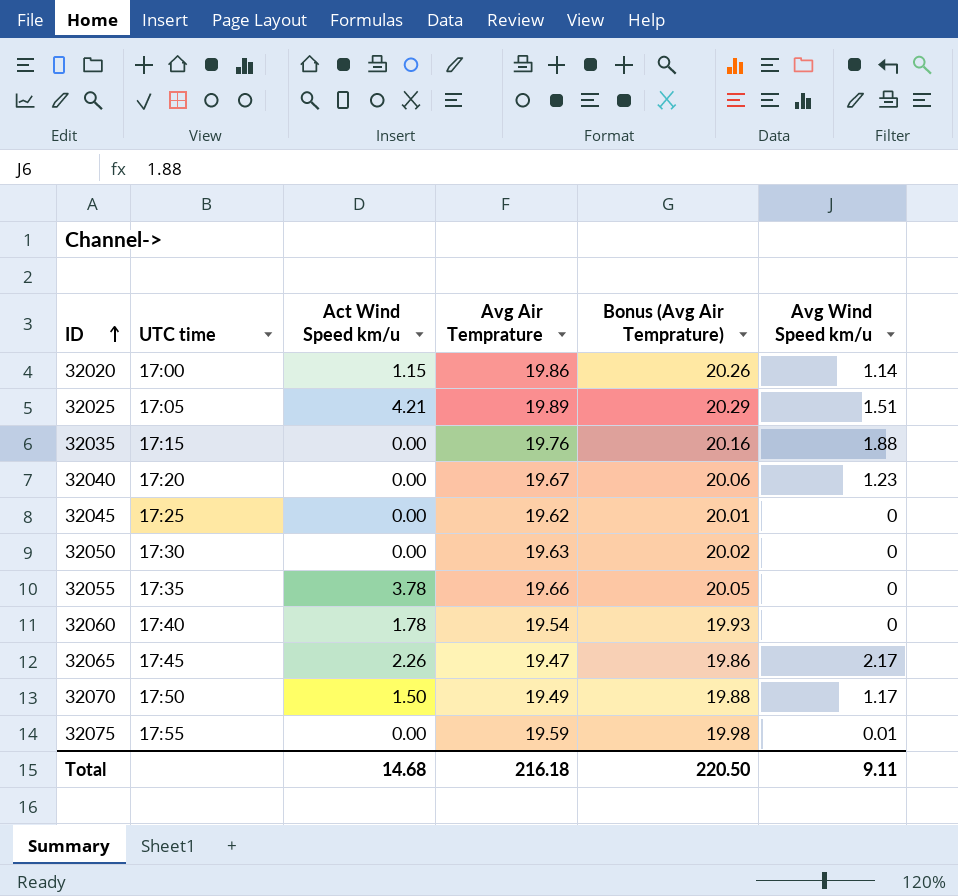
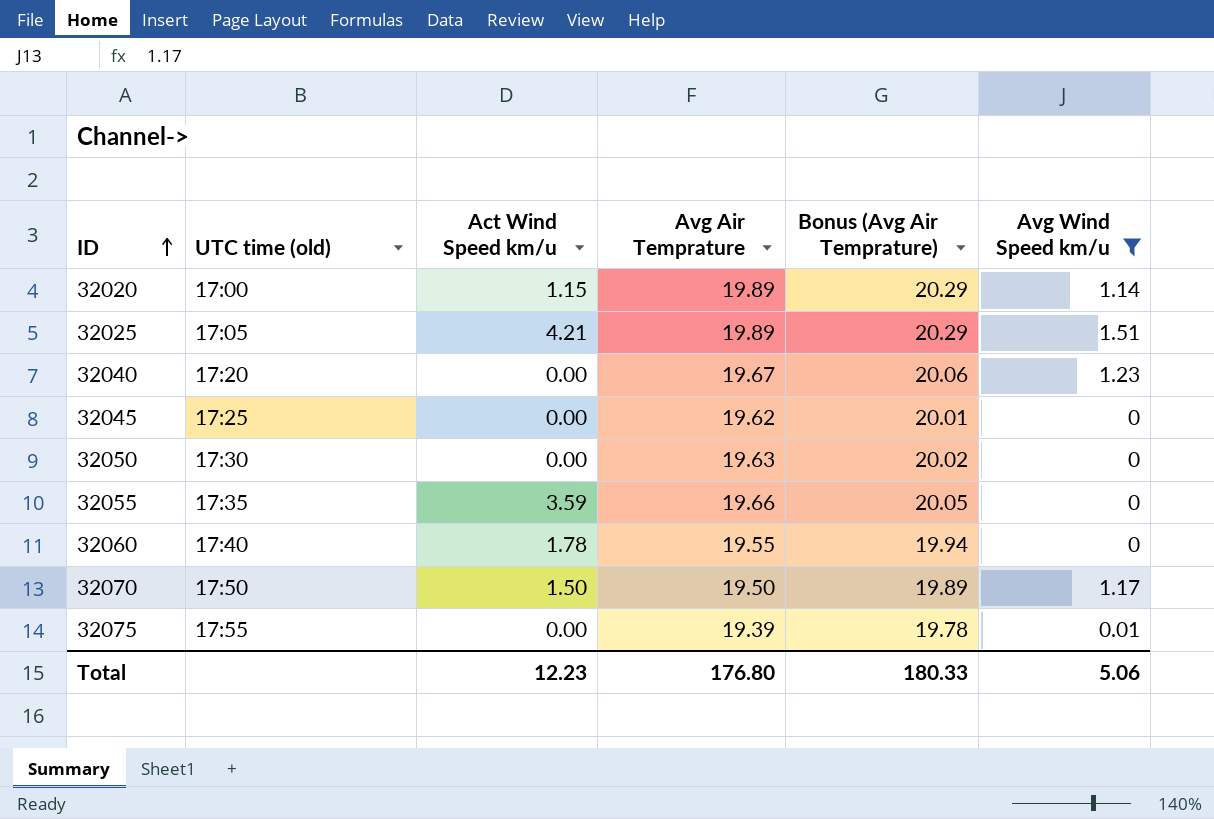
filter: none -> Avg Wind Speed km/u <= 1.51
column name: UTC time -> UTC time (old)
32020 | Avg Air Temprature: 19.86 -> 19.89
32020 | Bonus (Avg Air Temprature): 20.26 -> 20.29
32055 | Act Wind Speed km/u: 3.78 -> 3.59
32060 | Avg Air Temprature: 19.54 -> 19.55
32060 | Bonus (Avg Air Temprature): 19.93 -> 19.94
32070 | Avg Air Temprature: 19.49 -> 19.50
32070 | Bonus (Avg Air Temprature): 19.88 -> 19.89
32075 | Avg Air Temprature: 19.59 -> 19.39
32075 | Bonus (Avg Air Temprature): 19.98 -> 19.78
Total | Act Wind Speed km/u: 14.68 -> 12.23
Total | Avg Air Temprature: 216.18 -> 176.80
Total | Bonus (Avg Air Temprature): 220.50 -> 180.33
Total | Avg Wind Speed km/u: 9.11 -> 5.06

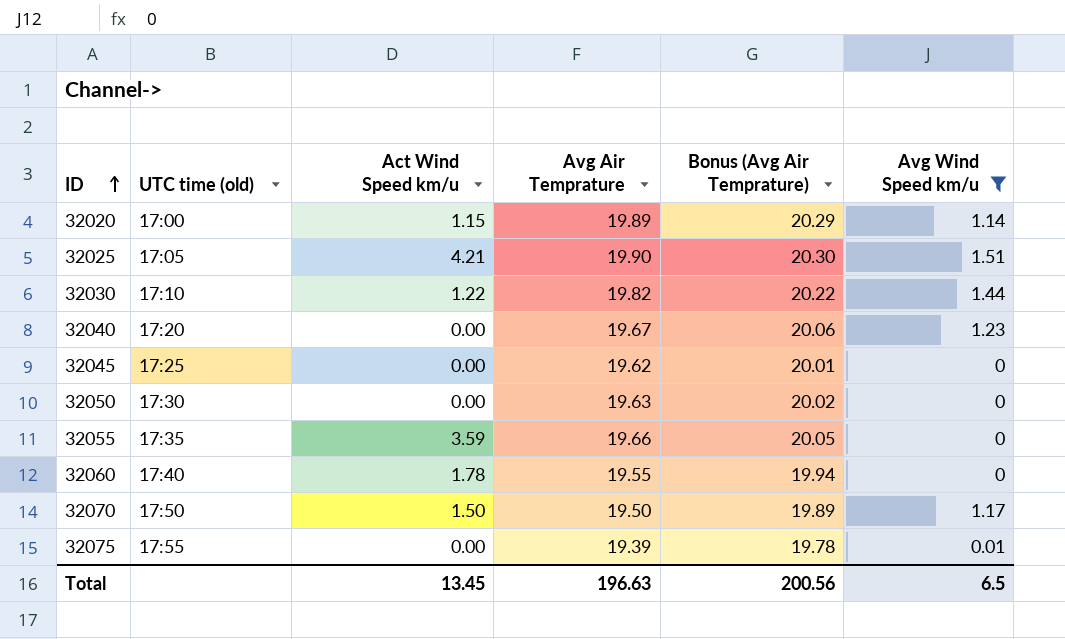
32025 | Avg Air Temprature: 19.89 -> 19.90
32025 | Bonus (Avg Air Temprature): 20.29 -> 20.30
row 32030: none -> 17:10 | 1.22 | 19.82 | 20.22 | 1.44
Total | Act Wind Speed km/u: 12.23 -> 13.45
Total | Avg Air Temprature: 176.80 -> 196.63
Total | Bonus (Avg Air Temprature): 180.33 -> 200.56
Total | Avg Wind Speed km/u: 5.06 -> 6.5

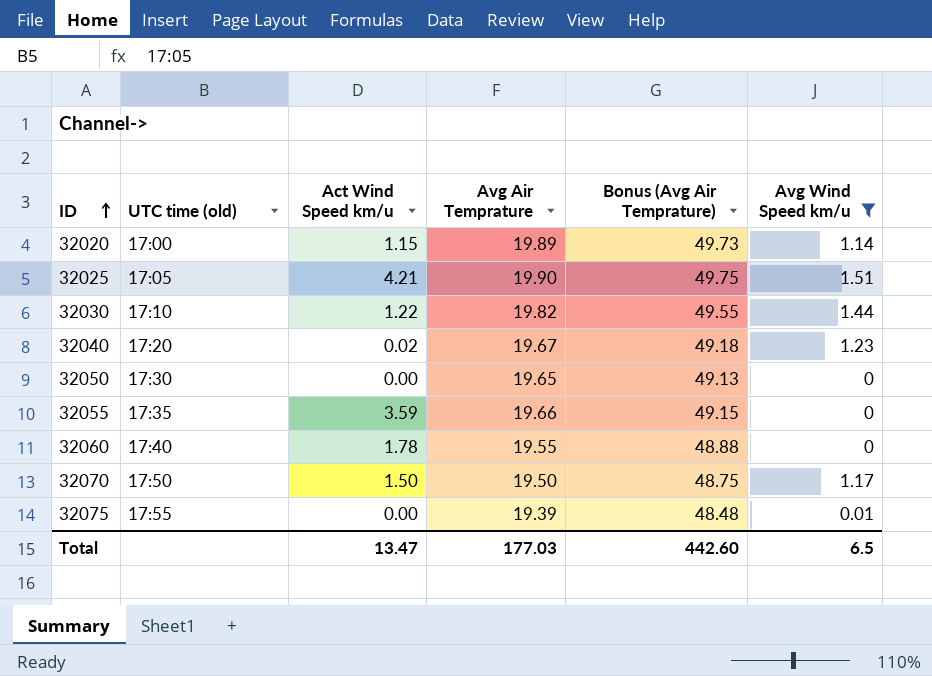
column Bonus (Avg Air Temprature) | formula: [Avg Air Temprature] * 1.02 -> [Avg Air Temprature] * 2.5
row 32045: 17:25 | 0.00 | 19.62 | 20.01 | 0 -> none
32040 | Act Wind Speed km/u: 0.00 -> 0.02
32050 | Avg Air Temprature: 19.63 -> 19.65
Total | Act Wind Speed km/u: 13.45 -> 13.47
Total | Avg Air Temprature: 196.63 -> 177.03
Total | Bonus (Avg Air Temprature): 200.56 -> 442.60

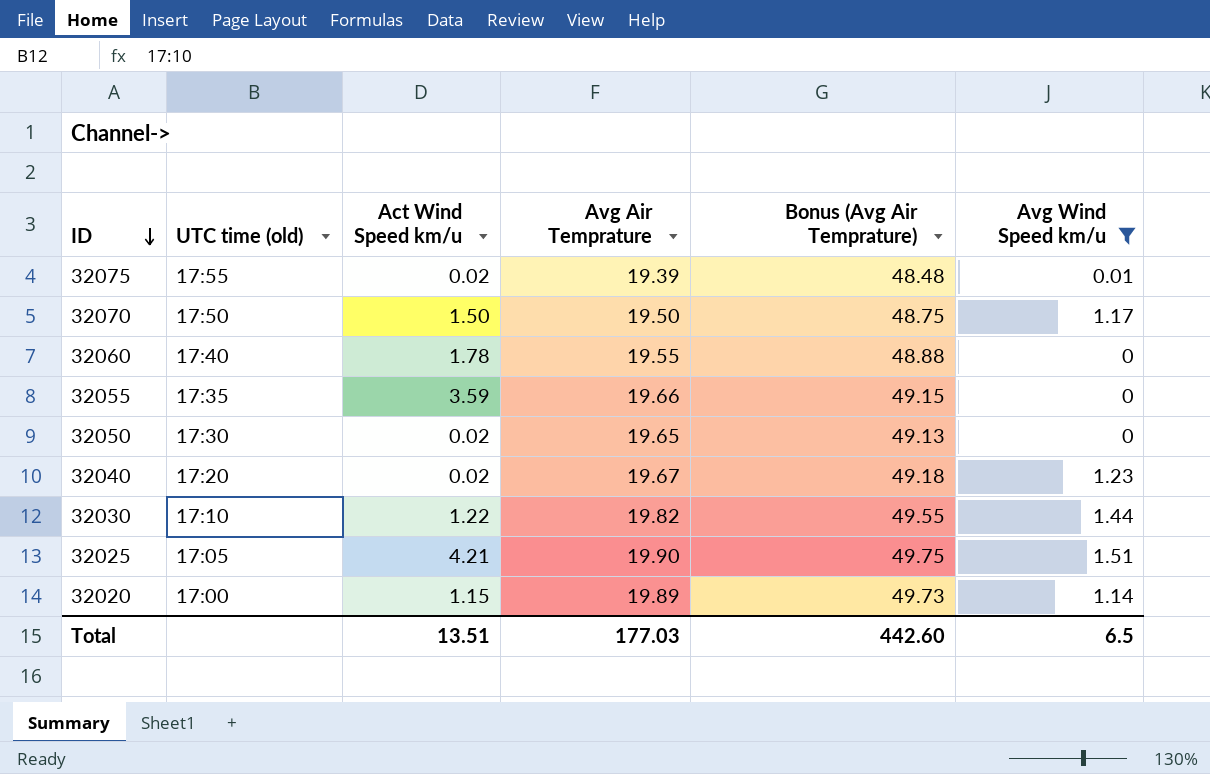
row order: ID ascending -> ID descending
32075 | Act Wind Speed km/u: 0.00 -> 0.02
32050 | Act Wind Speed km/u: 0.00 -> 0.02
Total | Act Wind Speed km/u: 13.47 -> 13.51

